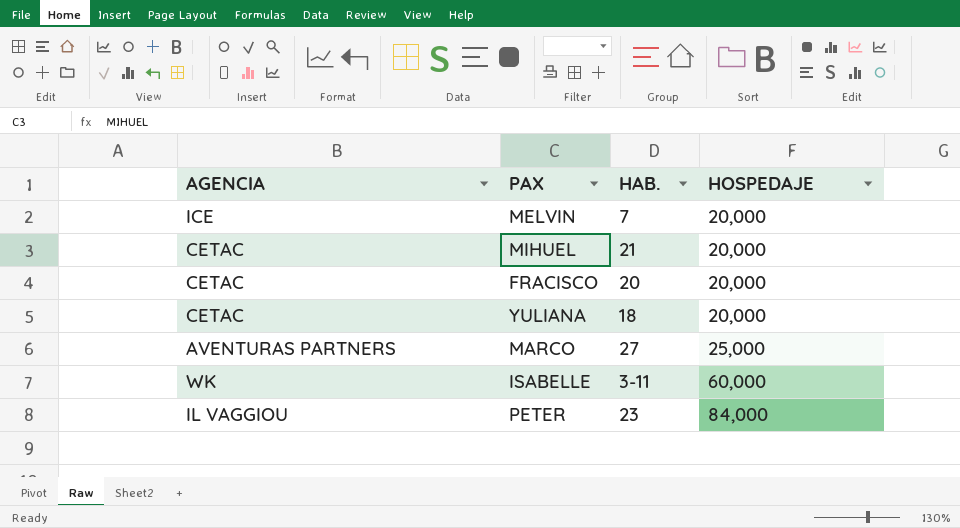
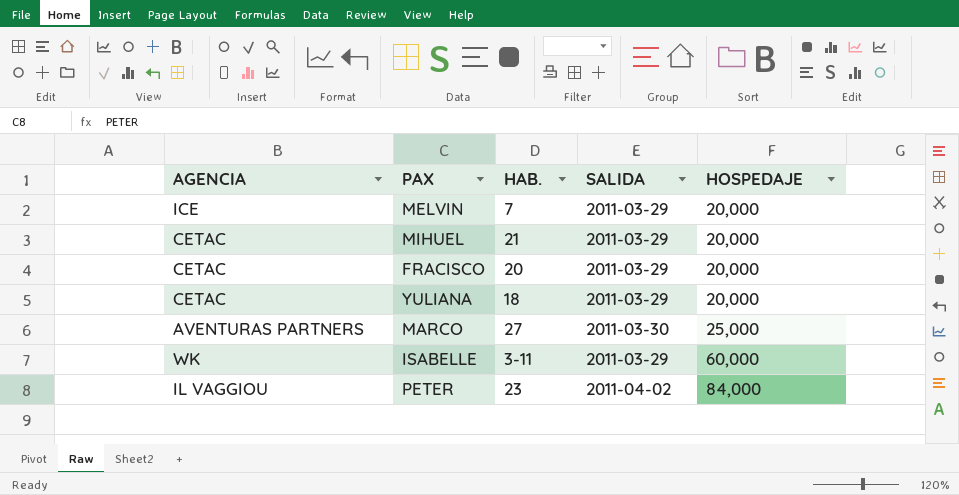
column SALIDA | position: none -> 4

